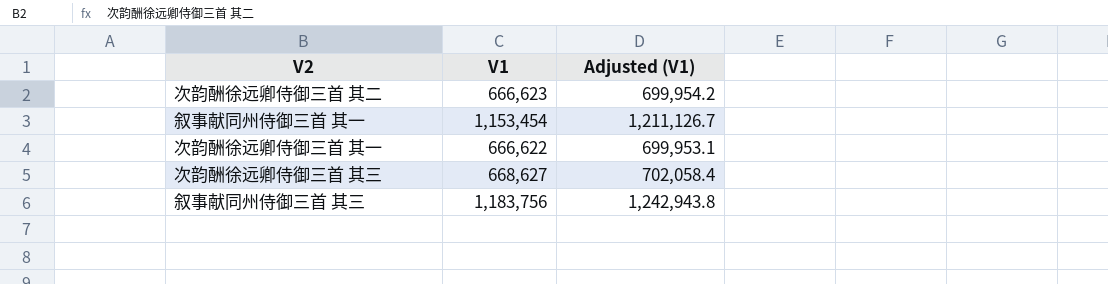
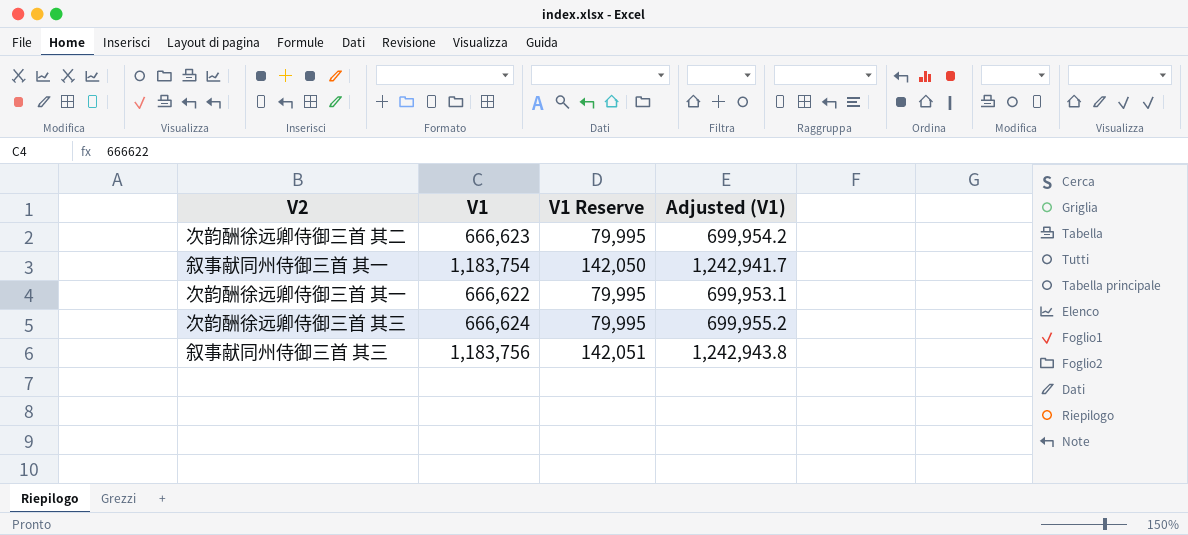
column V1 Reserve | formula: none -> [V1] * 0.12
叙事献同州侍御三首 其一 | V1: 1,153,454 -> 1,183,754
叙事献同州侍御三首 其一 | Adjusted (V1): 1,211,126.7 -> 1,242,941.7
次韵酬徐远卿侍御三首 其三 | V1: 668,627 -> 666,624
次韵酬徐远卿侍御三首 其三 | Adjusted (V1): 702,058.4 -> 699,955.2

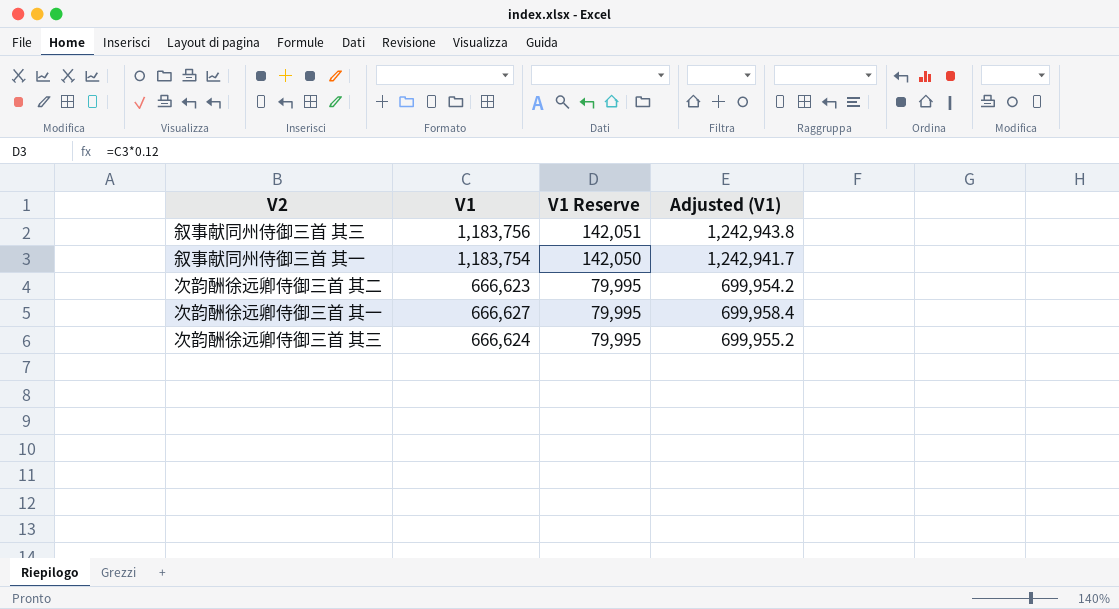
row order: none -> V1 Reserve descending
次韵酬徐远卿侍御三首 其一 | V1: 666,622 -> 666,627
次韵酬徐远卿侍御三首 其一 | Adjusted (V1): 699,953.1 -> 699,958.4

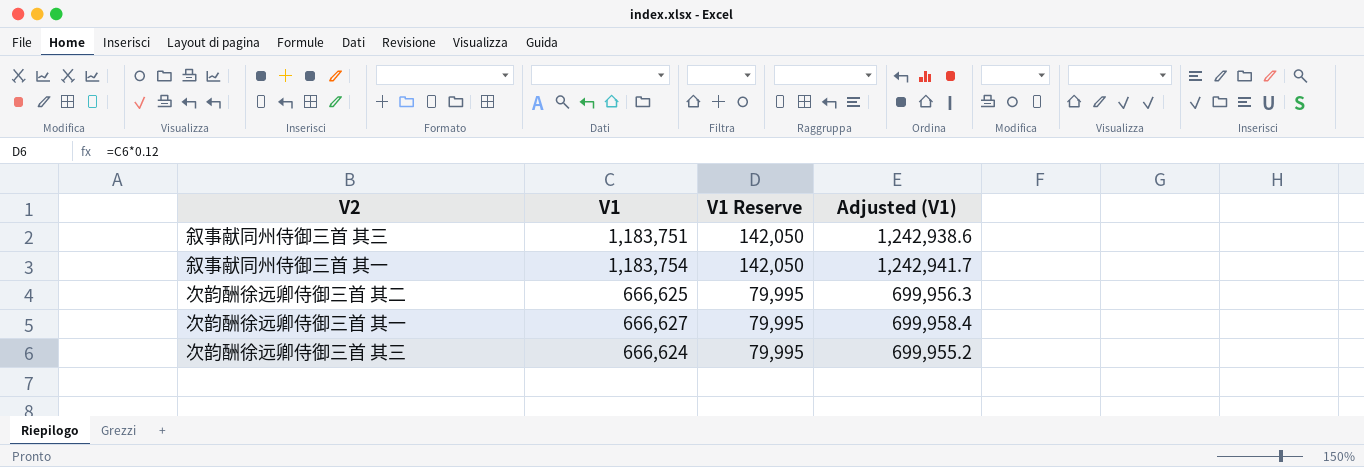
叙事献同州侍御三首 其三 | V1: 1,183,756 -> 1,183,751
叙事献同州侍御三首 其三 | V1 Reserve: 142,051 -> 142,050
叙事献同州侍御三首 其三 | Adjusted (V1): 1,242,943.8 -> 1,242,938.6
次韵酬徐远卿侍御三首 其二 | V1: 666,623 -> 666,625
次韵酬徐远卿侍御三首 其二 | Adjusted (V1): 699,954.2 -> 699,956.3

